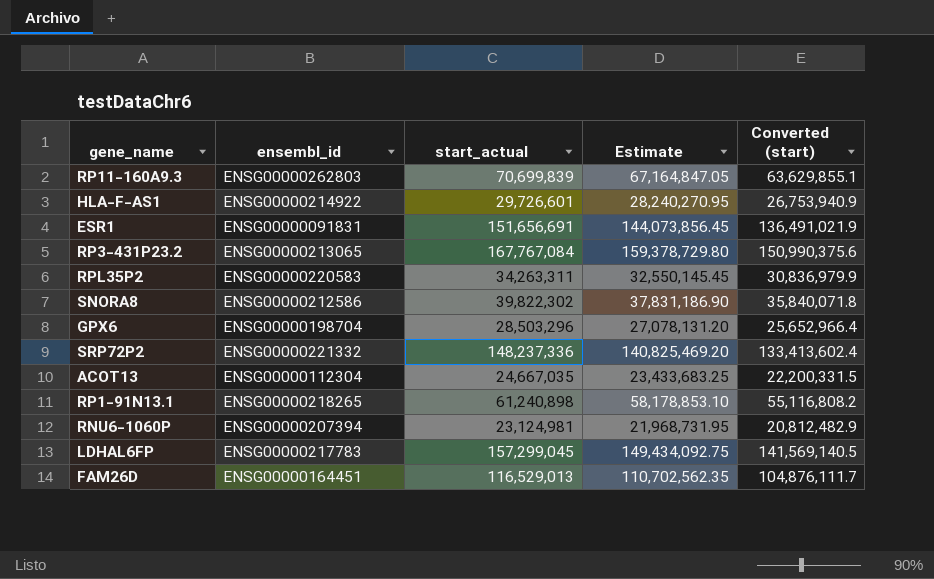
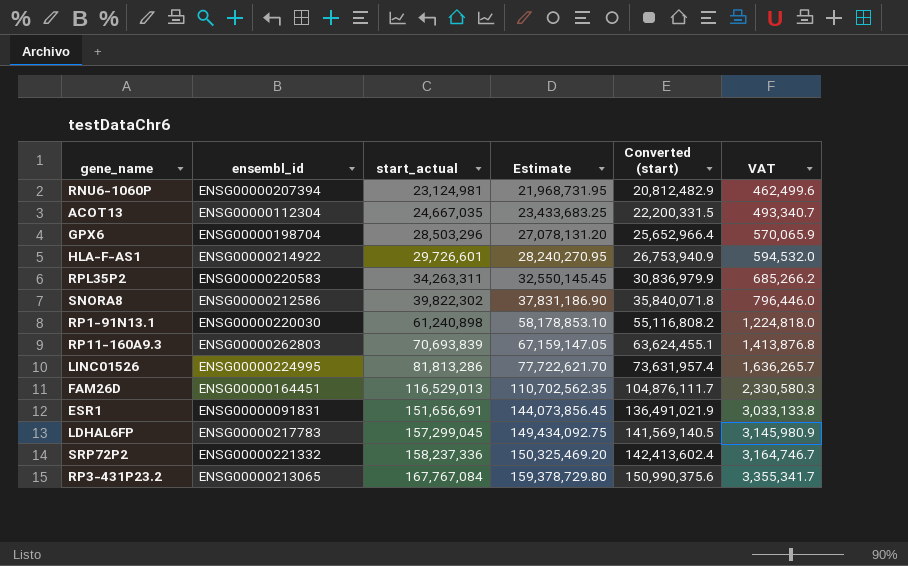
row order: none -> start_actual ascending
column VAT | formula: none -> [start_actual] * 0.02
RP1-91N13.1 | ensembl_id: ENSG00000218265 -> ENSG00000220030
RP11-160A9.3 | start_actual: 70,699,839 -> 70,693,839
RP11-160A9.3 | Estimate: 67,164,847.05 -> 67,159,147.05
RP11-160A9.3 | Converted (start): 63,629,855.1 -> 63,624,455.1
row LINC01526: none -> ENSG00000224995 | 81,813,286 | 77,722,621.70 | 73,631,957.4 | 1,636,265.7
SRP72P2 | start_actual: 148,237,336 -> 158,237,336
SRP72P2 | Estimate: 140,825,469.20 -> 150,325,469.20
SRP72P2 | Converted (start): 133,413,602.4 -> 142,413,602.4

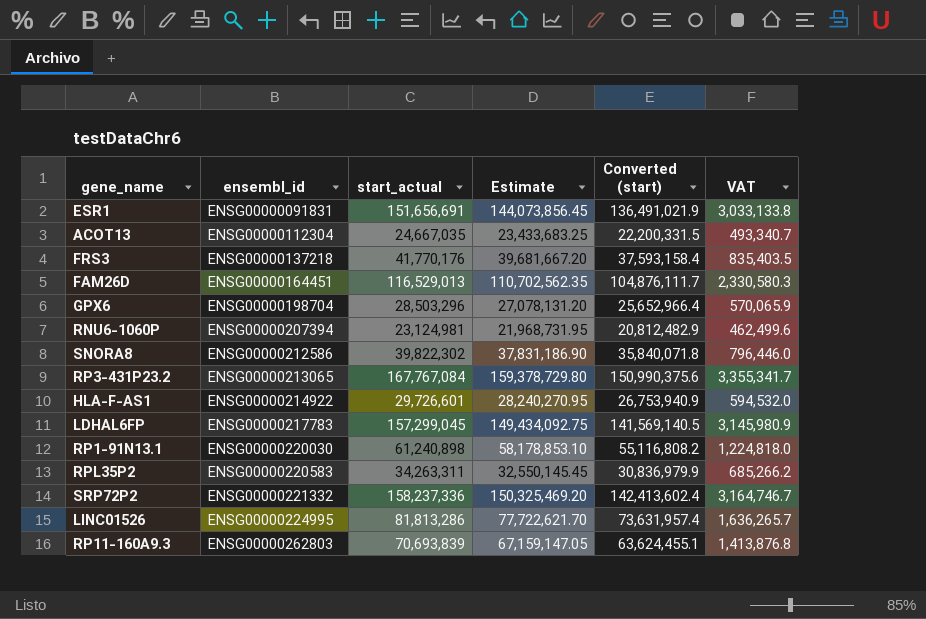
row order: start_actual ascending -> ensembl_id ascending
row FRS3: none -> ENSG00000137218 | 41,770,176 | 39,681,667.20 | 37,593,158.4 | 835,403.5

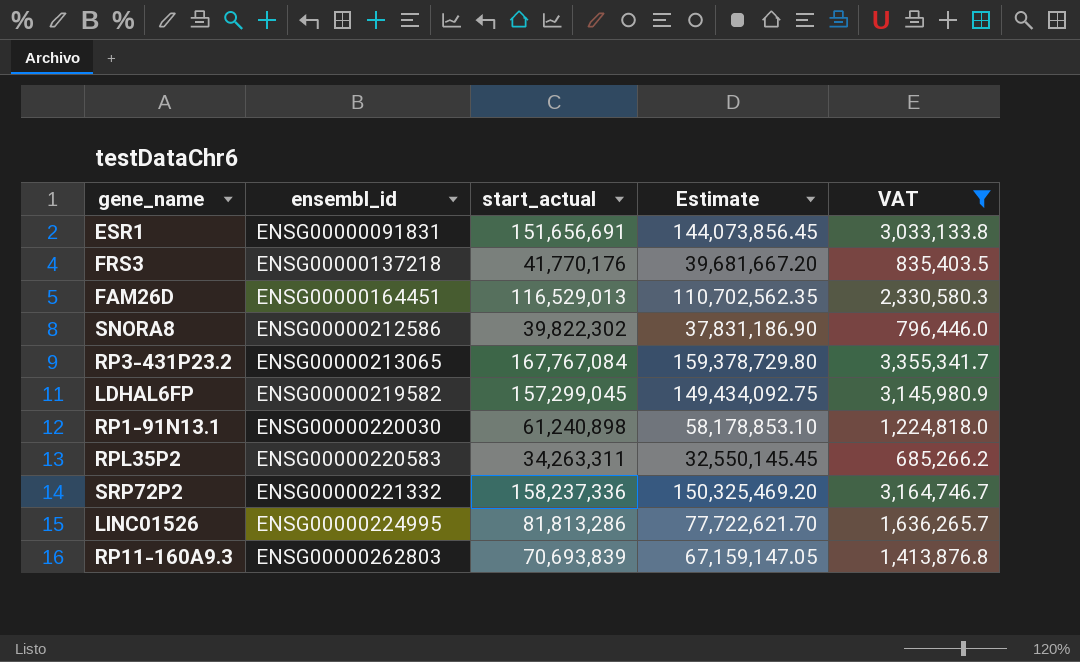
filter: none -> VAT >= 685,266.2
column Converted (start) | formula: [start_actual] * 0.9 -> none
LDHAL6FP | ensembl_id: ENSG00000217783 -> ENSG00000219582

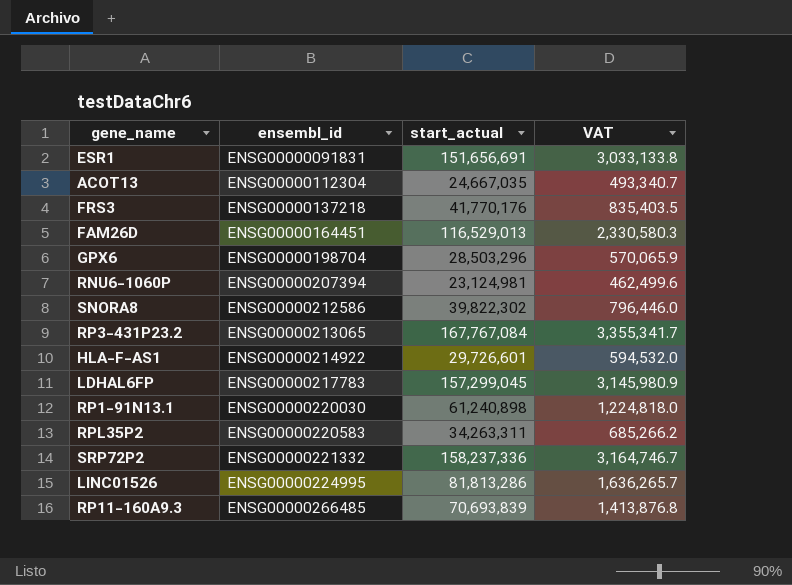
filter: VAT >= 685,266.2 -> none
column Estimate | formula: [start_actual] * 0.95 -> none
LDHAL6FP | ensembl_id: ENSG00000219582 -> ENSG00000217783
RP11-160A9.3 | ensembl_id: ENSG00000262803 -> ENSG00000266485

